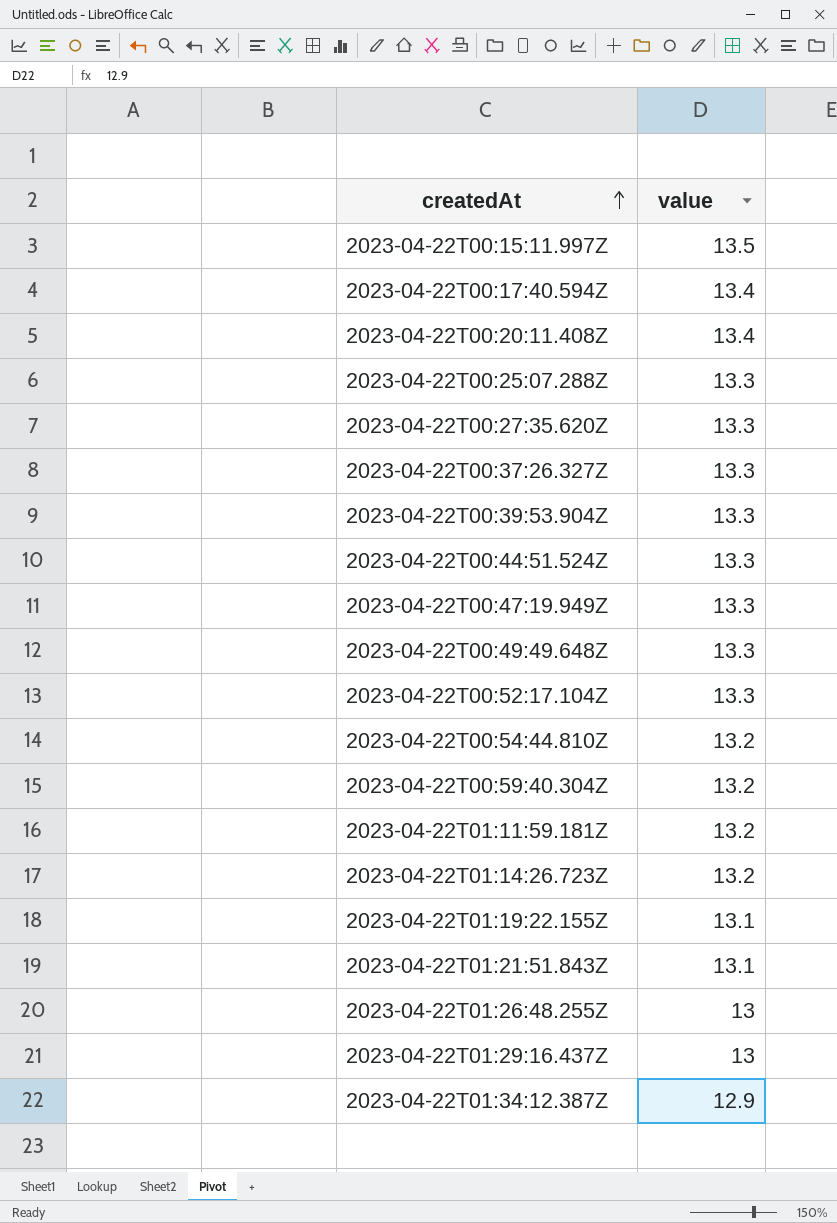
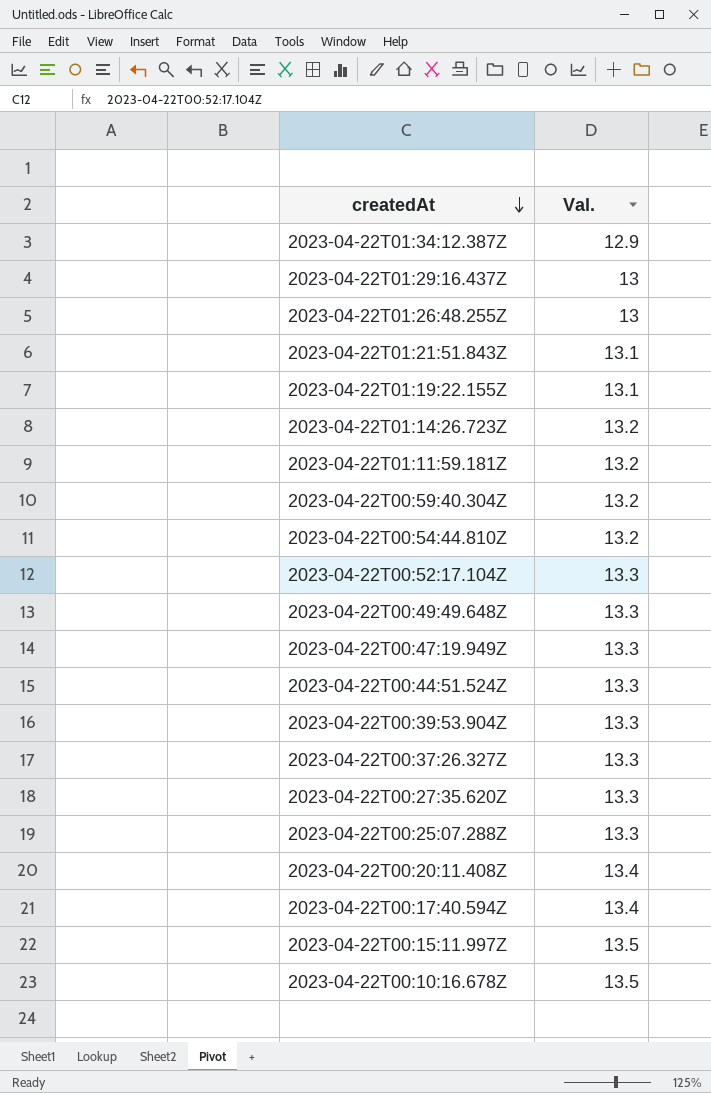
row order: createdAt ascending -> createdAt descending
column name: value -> Val.
row 2023-04-22T00:10:16.678Z: none -> 13.5

